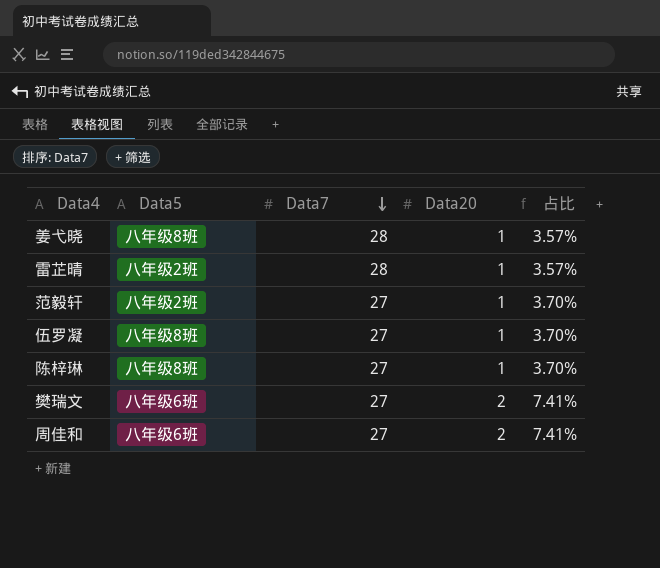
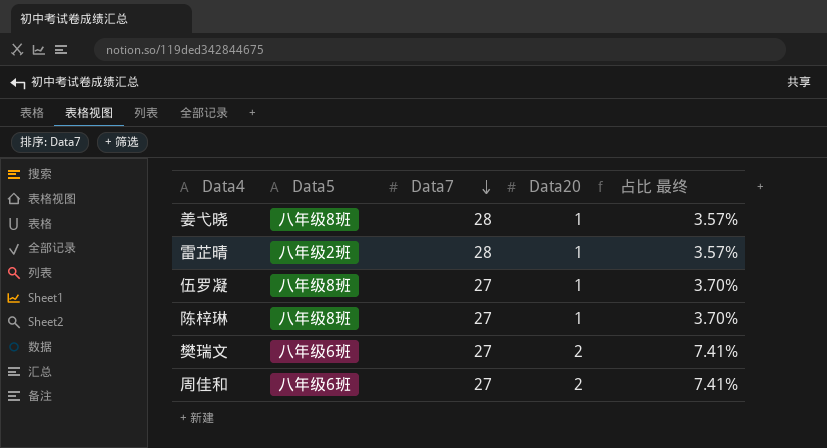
column name: 占比 -> 占比 最终
row 范毅轩: 八年级2班 | 27 | 1 | 3.70% -> none

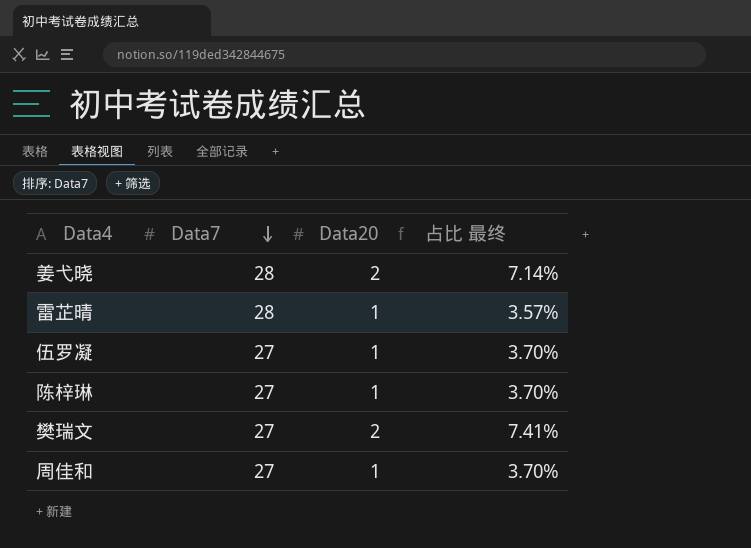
column Data5 | position: 2 -> none
姜弋晓 | Data20: 1 -> 2
姜弋晓 | 占比 最终: 3.57% -> 7.14%
周佳和 | Data20: 2 -> 1
周佳和 | 占比 最终: 7.41% -> 3.70%

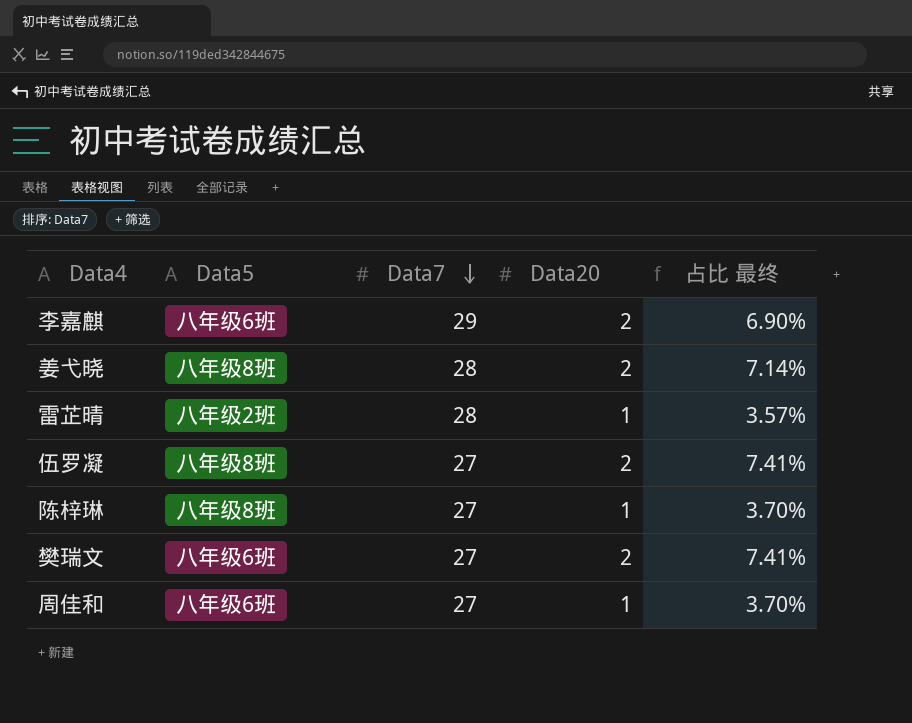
column Data5 | position: none -> 2
row 李嘉麒: none -> 八年级6班 | 29 | 2 | 6.90%
伍罗凝 | Data20: 1 -> 2
伍罗凝 | 占比 最终: 3.70% -> 7.41%

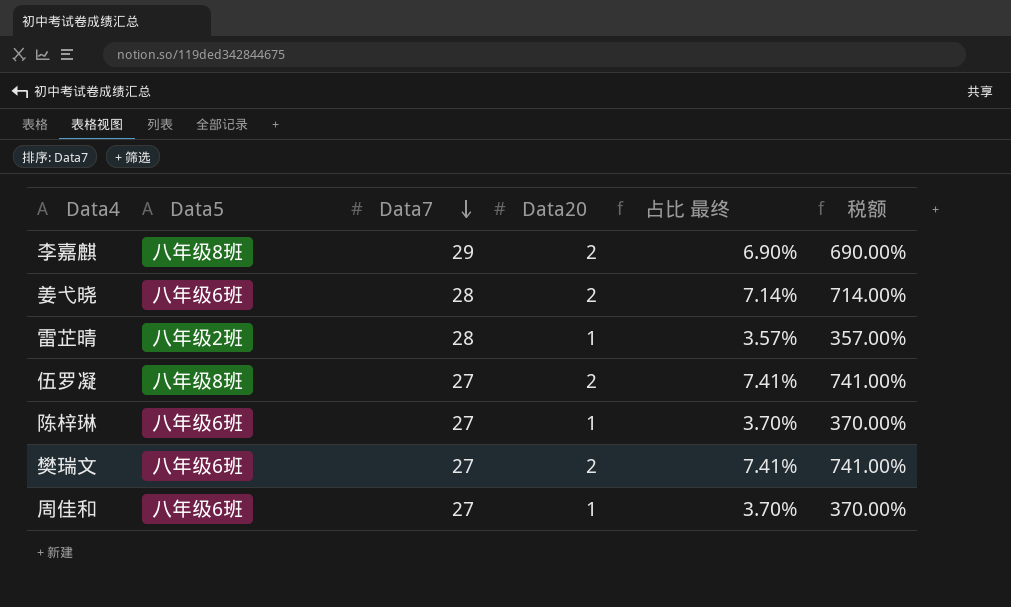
column 税额 | formula: none -> [占比 最终] * 100
李嘉麒 | Data5: 八年级6班 -> 八年级8班
姜弋晓 | Data5: 八年级8班 -> 八年级6班
陈梓琳 | Data5: 八年级8班 -> 八年级6班

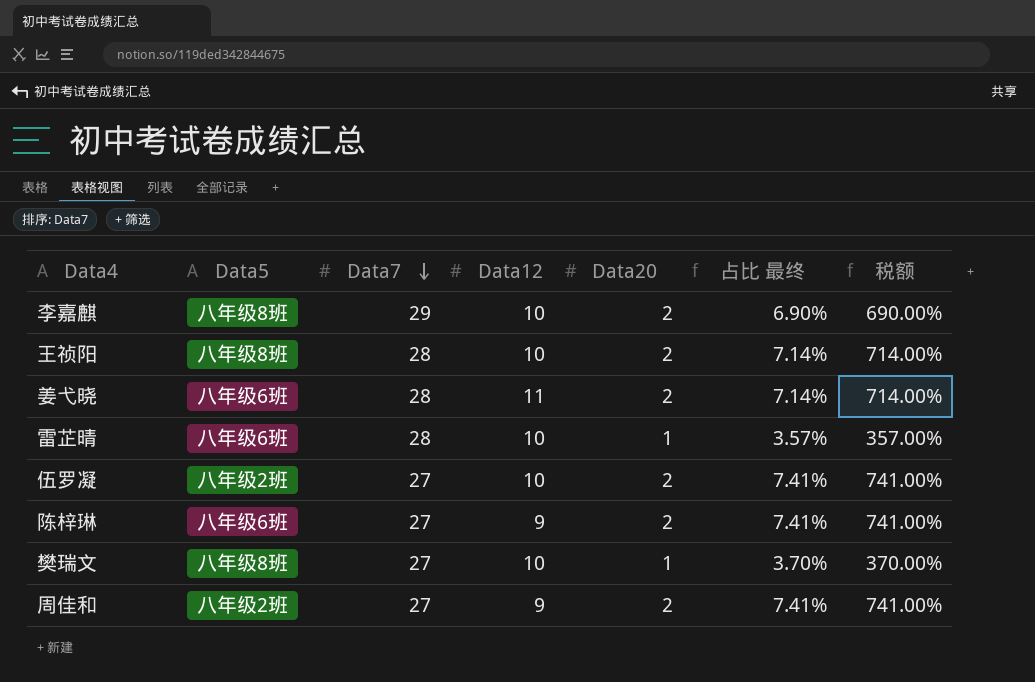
column Data12 | position: none -> 4
row 王祯阳: none -> 八年级8班 | 28 | 10 | 2 | 7.14% | 714.00%
雷芷晴 | Data5: 八年级2班 -> 八年级6班
伍罗凝 | Data5: 八年级8班 -> 八年级2班
陈梓琳 | Data20: 1 -> 2
陈梓琳 | 占比 最终: 3.70% -> 7.41%
陈梓琳 | 税额: 370.00% -> 741.00%
樊瑞文 | Data5: 八年级6班 -> 八年级8班
樊瑞文 | Data20: 2 -> 1
樊瑞文 | 占比 最终: 7.41% -> 3.70%
樊瑞文 | 税额: 741.00% -> 370.00%
周佳和 | Data5: 八年级6班 -> 八年级2班
周佳和 | Data20: 1 -> 2
周佳和 | 占比 最终: 3.70% -> 7.41%
周佳和 | 税额: 370.00% -> 741.00%

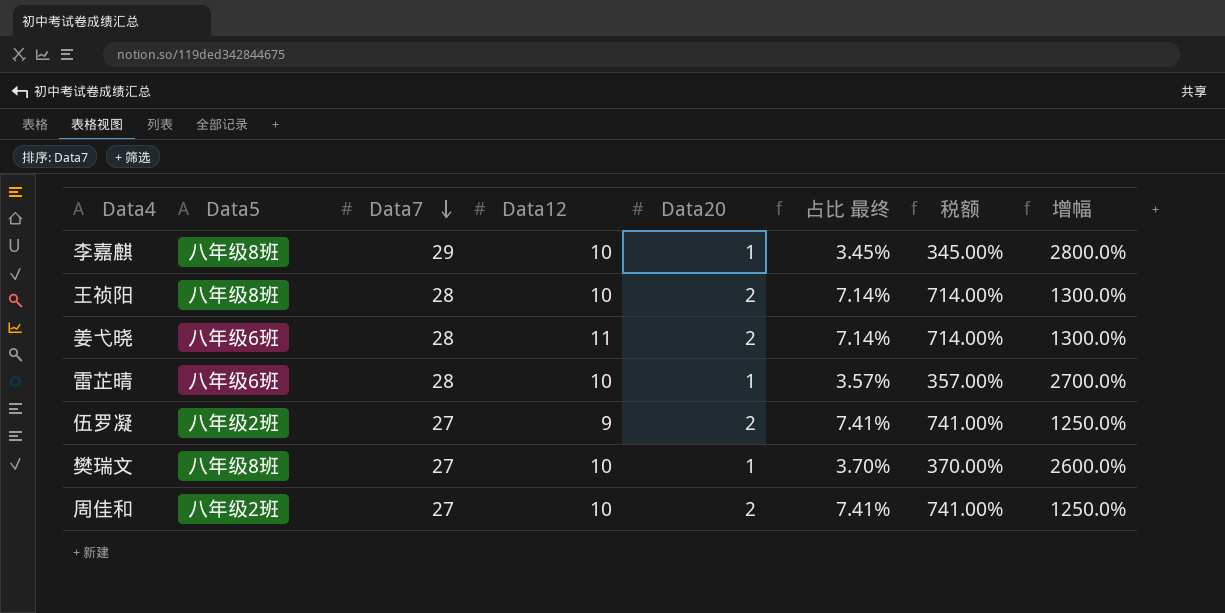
column 增幅 | formula: none -> ([Data7] - [Data20]) / [Data20]
row 陈梓琳: 八年级6班 | 27 | 9 | 2 | 7.41% | 741.00% -> none
李嘉麒 | Data20: 2 -> 1
李嘉麒 | 占比 最终: 6.90% -> 3.45%
李嘉麒 | 税额: 690.00% -> 345.00%
伍罗凝 | Data12: 10 -> 9
周佳和 | Data12: 9 -> 10

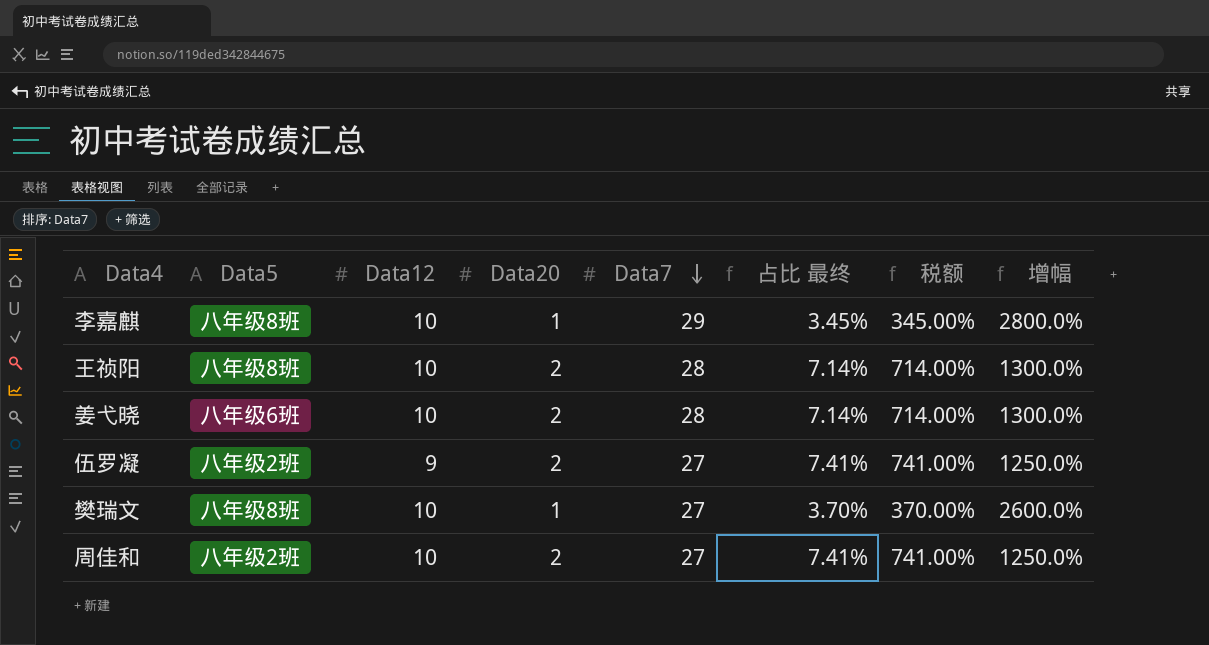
column Data7 | position: 3 -> 5
row 雷芷晴: 八年级6班 | 28 | 10 | 1 | 3.57% | 357.00% | 2700.0% -> none
姜弋晓 | Data12: 11 -> 10

